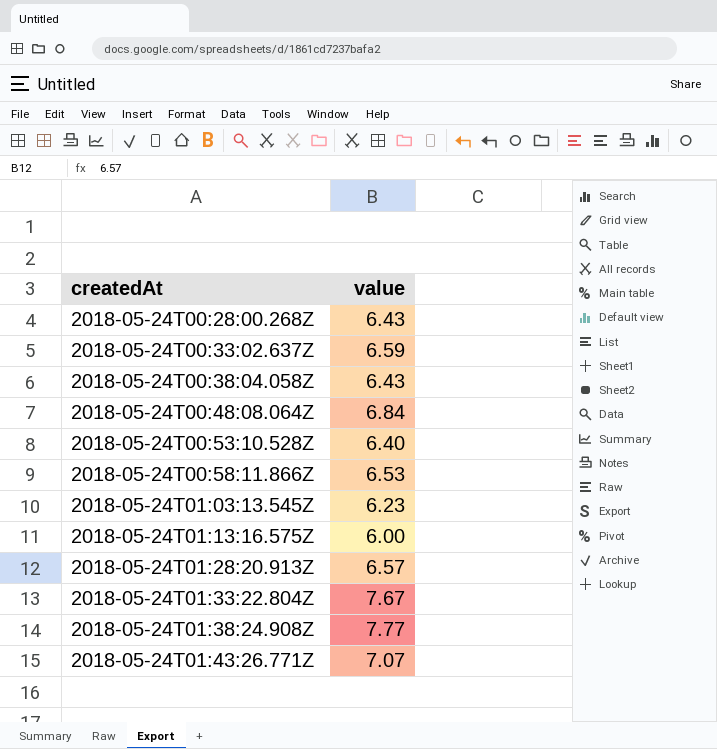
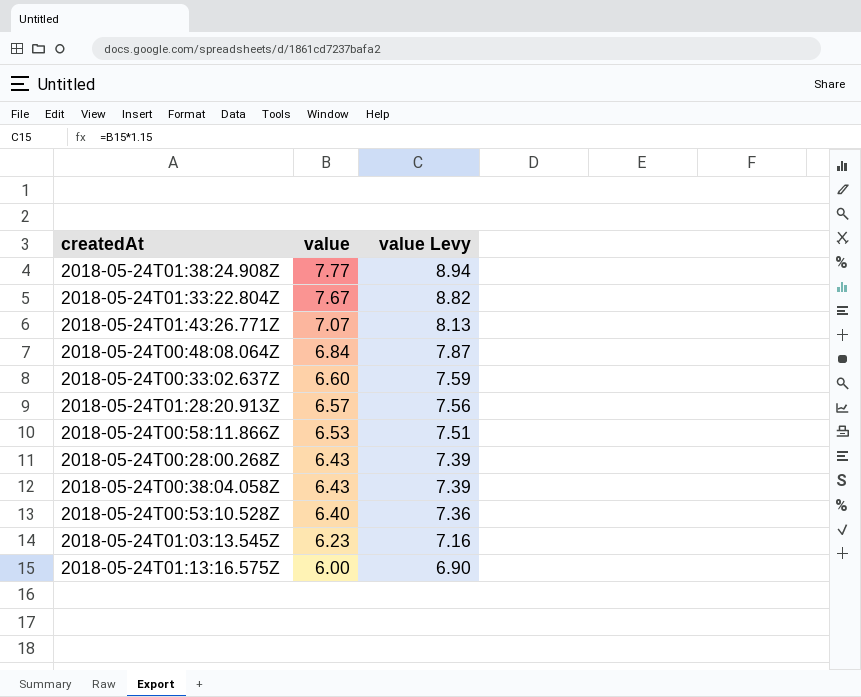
row order: createdAt ascending -> value descending
column value Levy | formula: none -> [value] * 1.15
2018-05-24T00:33:02.637Z | value: 6.59 -> 6.60

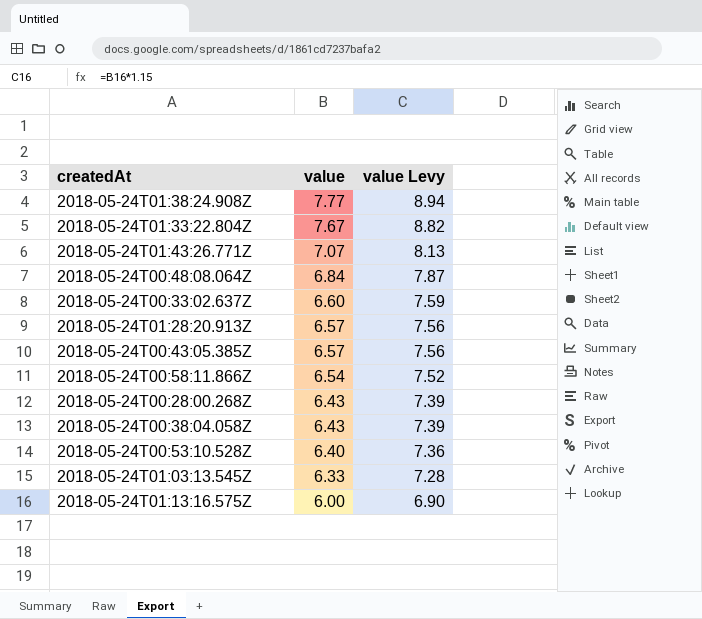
row 2018-05-24T00:43:05.385Z: none -> 6.57 | 7.56
2018-05-24T00:58:11.866Z | value: 6.53 -> 6.54
2018-05-24T00:58:11.866Z | value Levy: 7.51 -> 7.52
2018-05-24T01:03:13.545Z | value: 6.23 -> 6.33
2018-05-24T01:03:13.545Z | value Levy: 7.16 -> 7.28

